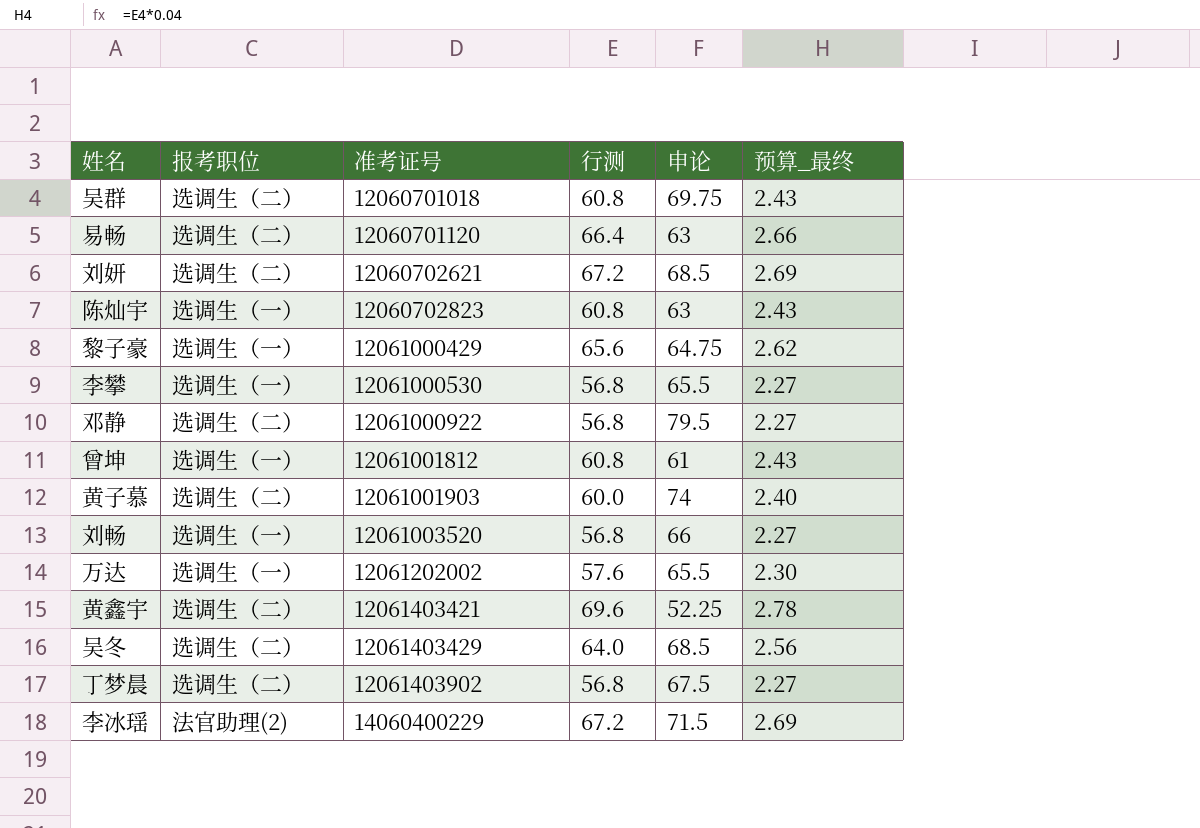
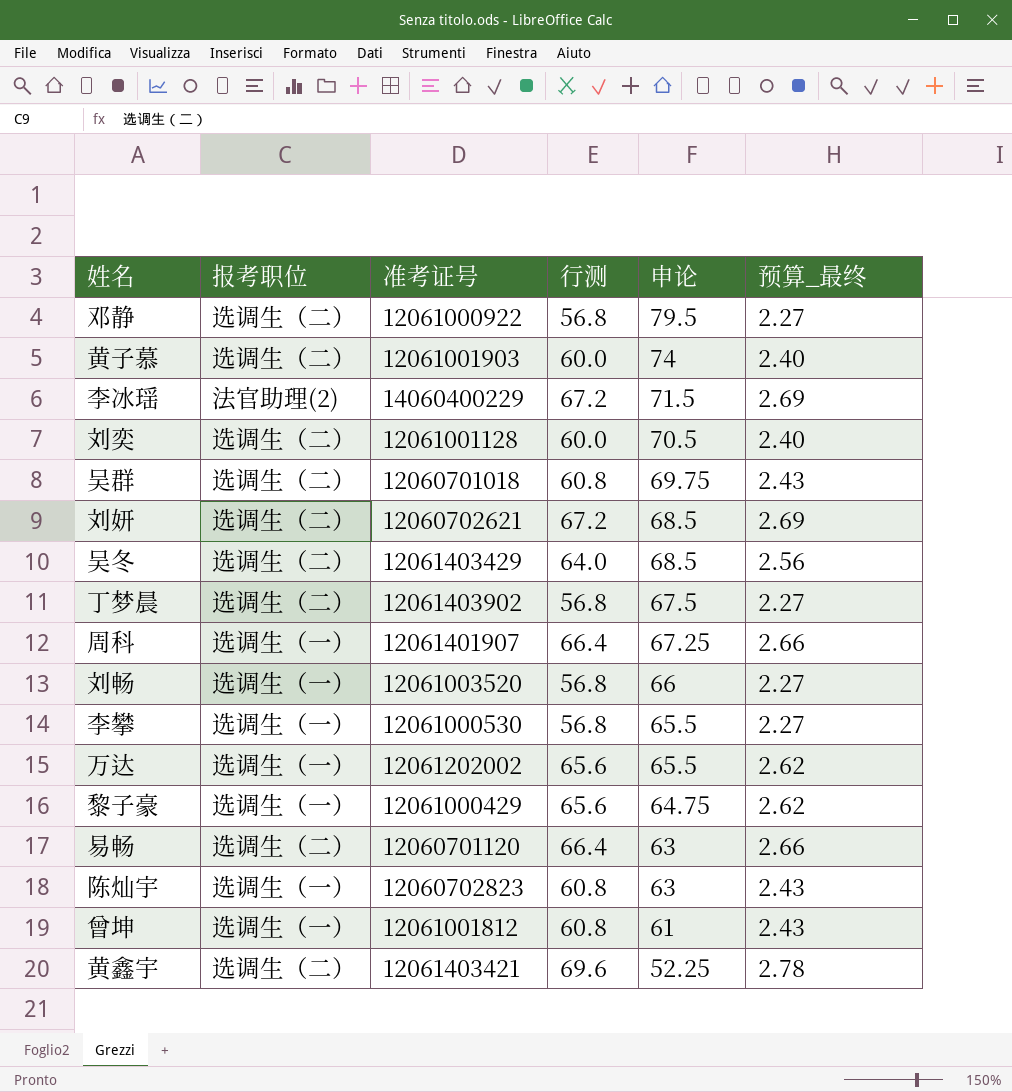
row order: 准考证号 ascending -> 申论 descending
row 刘奕: none -> 选调生（二） | 12061001128 | 60.0 | 70.5 | 2.40
row 周科: none -> 选调生（一） | 12061401907 | 66.4 | 67.25 | 2.66
万达 | 行测: 57.6 -> 65.6
万达 | 预算_最终: 2.30 -> 2.62

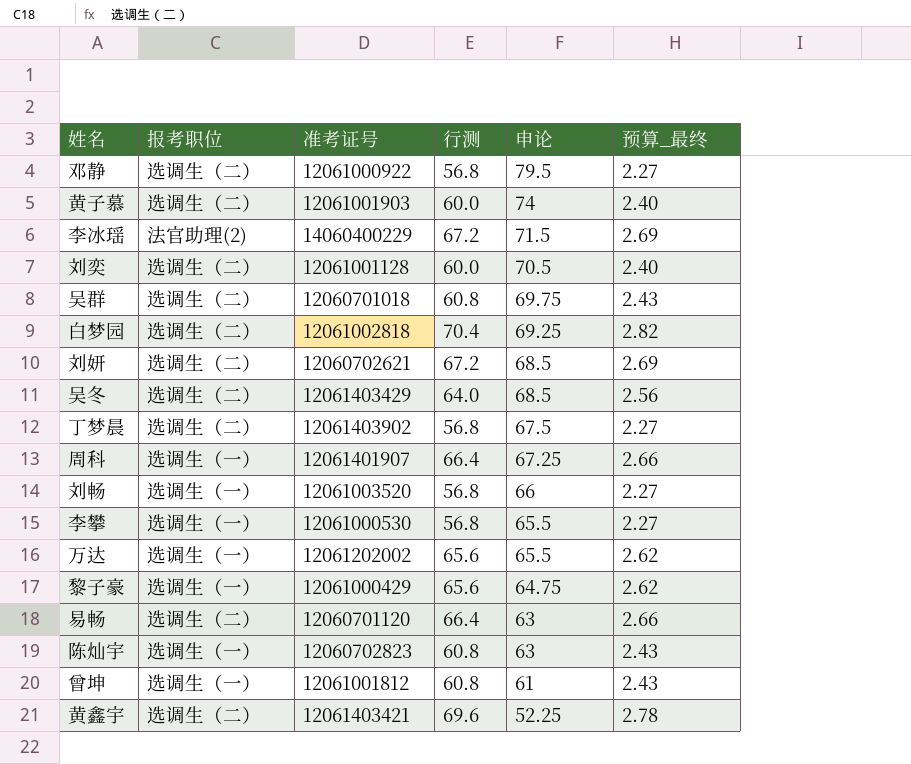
row 白梦园: none -> 选调生（二） | 12061002818 | 70.4 | 69.25 | 2.82

